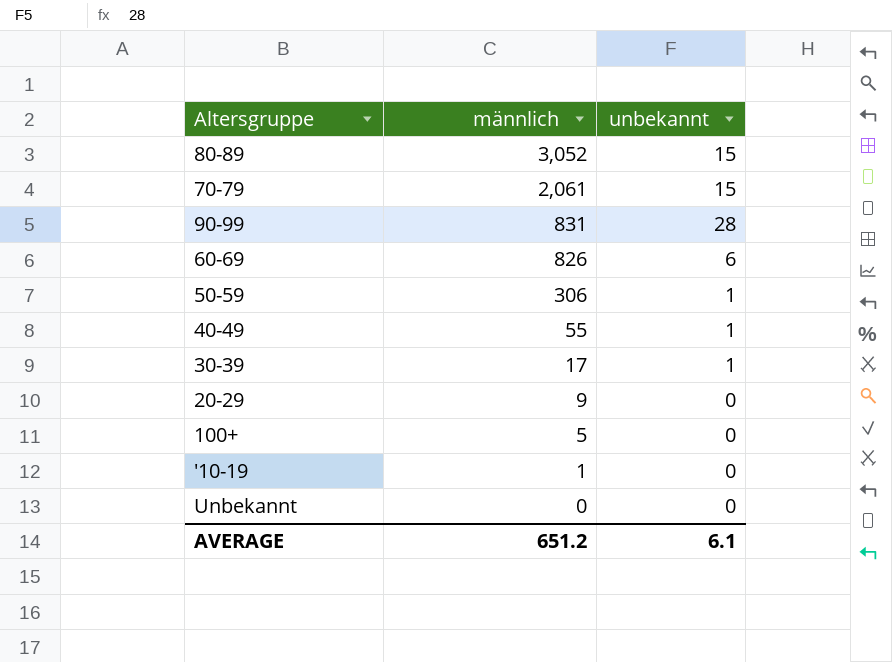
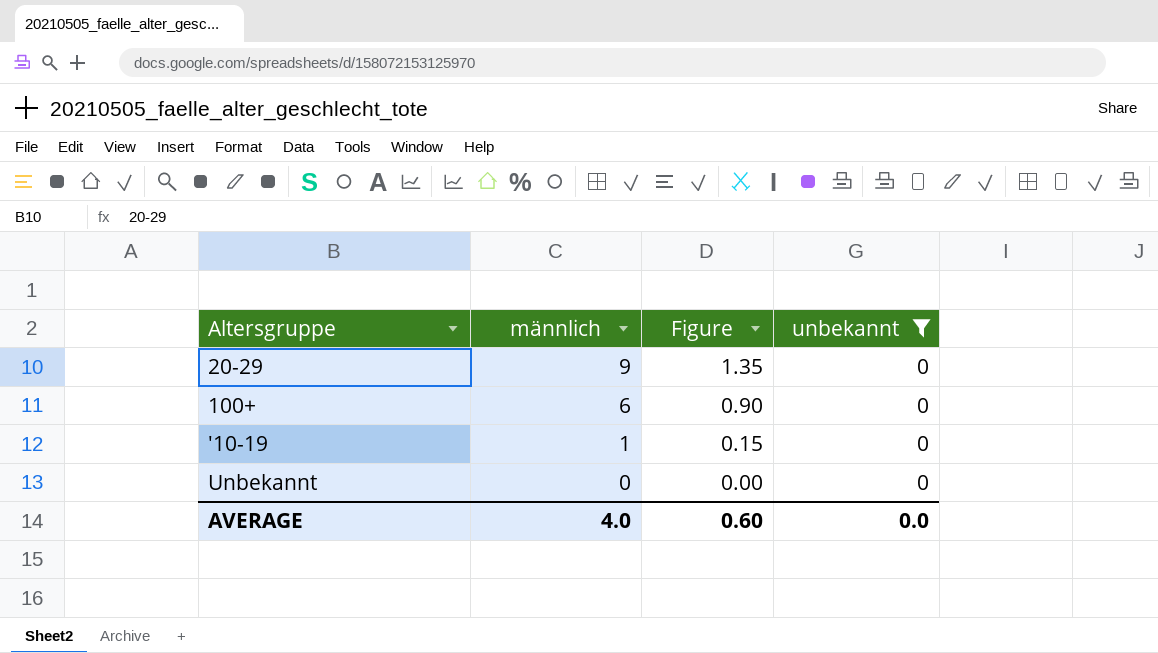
filter: none -> unbekannt = 0
column Figure | formula: none -> [männlich] * 0.15
100+ | männlich: 5 -> 6
AVERAGE | männlich: 651.2 -> 4.0
AVERAGE | unbekannt: 6.1 -> 0.0

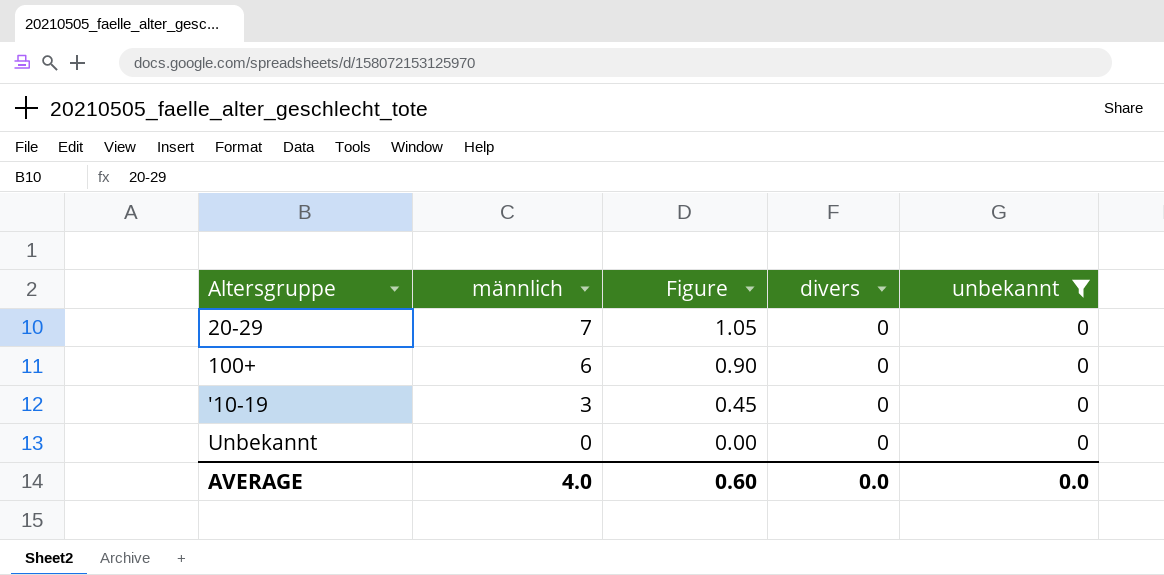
column divers | position: none -> 4
20-29 | männlich: 9 -> 7
20-29 | Figure: 1.35 -> 1.05
'10-19 | männlich: 1 -> 3
'10-19 | Figure: 0.15 -> 0.45

